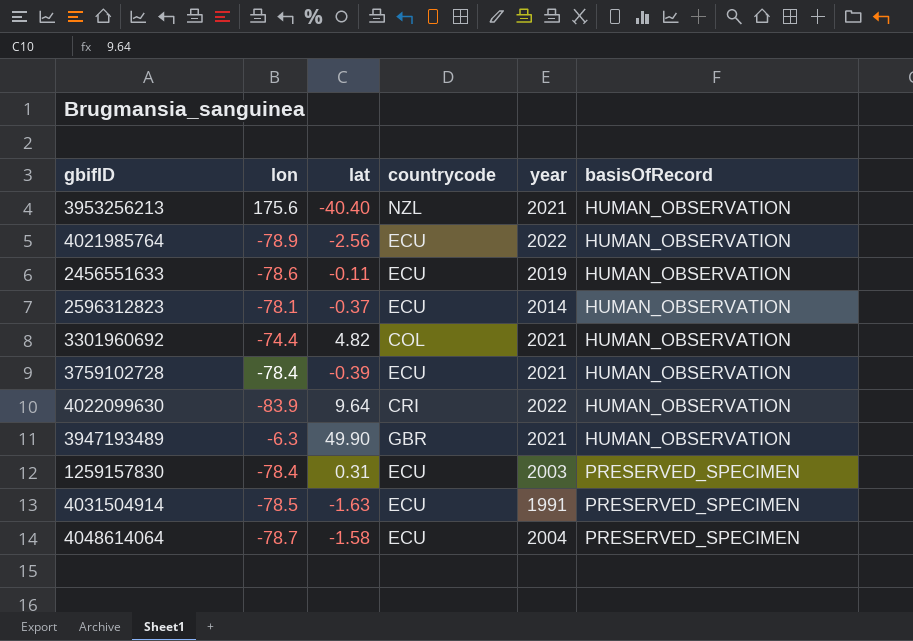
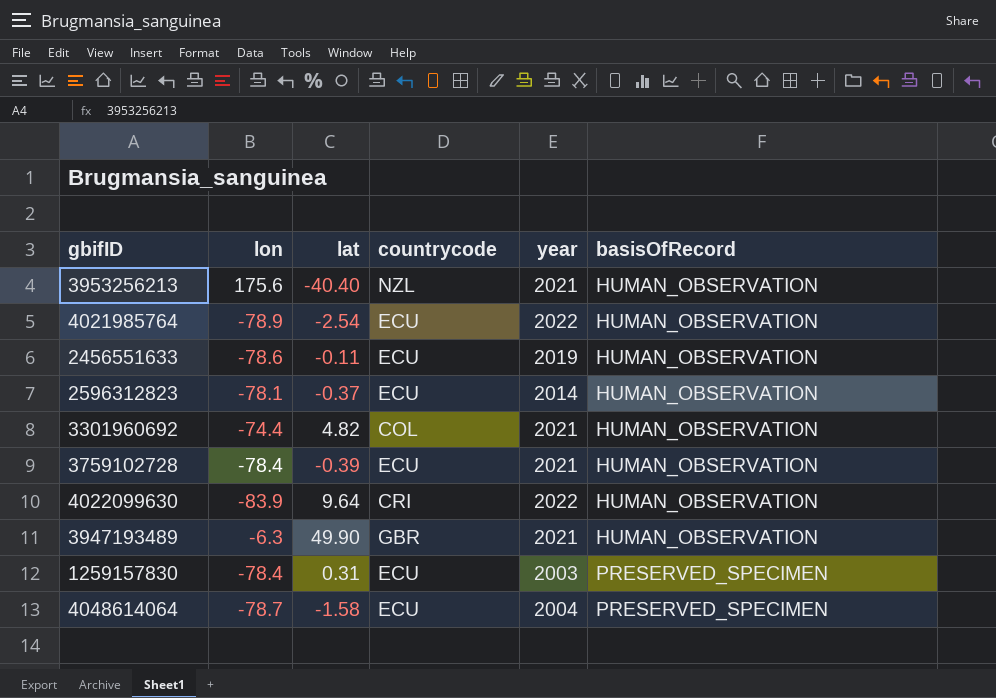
row 4031504914: -78.5 | -1.63 | ECU | 1991 | PRESERVED_SPECIMEN -> none
4021985764 | lat: -2.56 -> -2.54

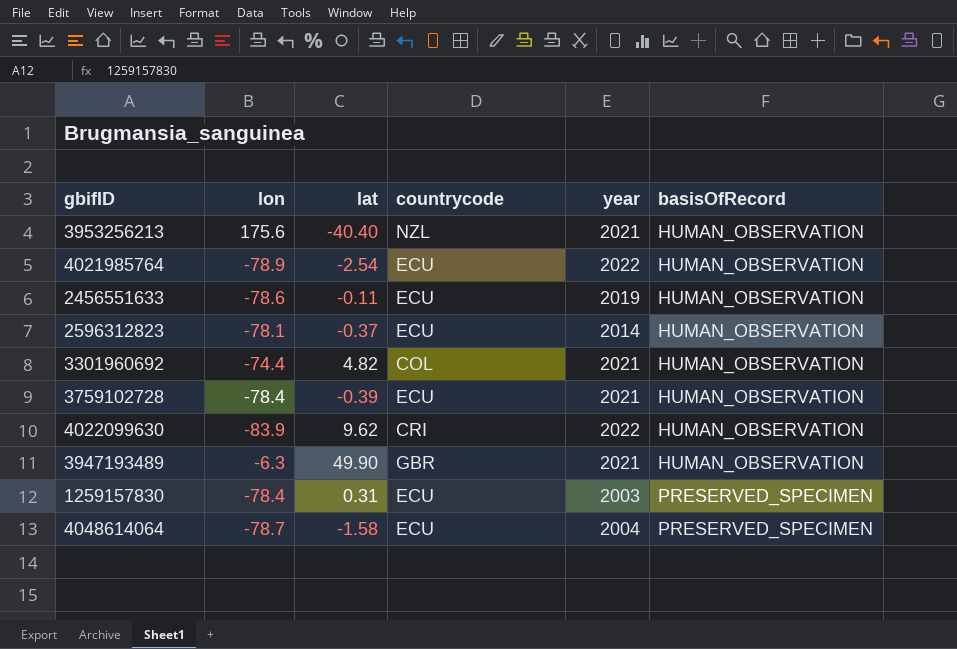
4022099630 | lat: 9.64 -> 9.62

